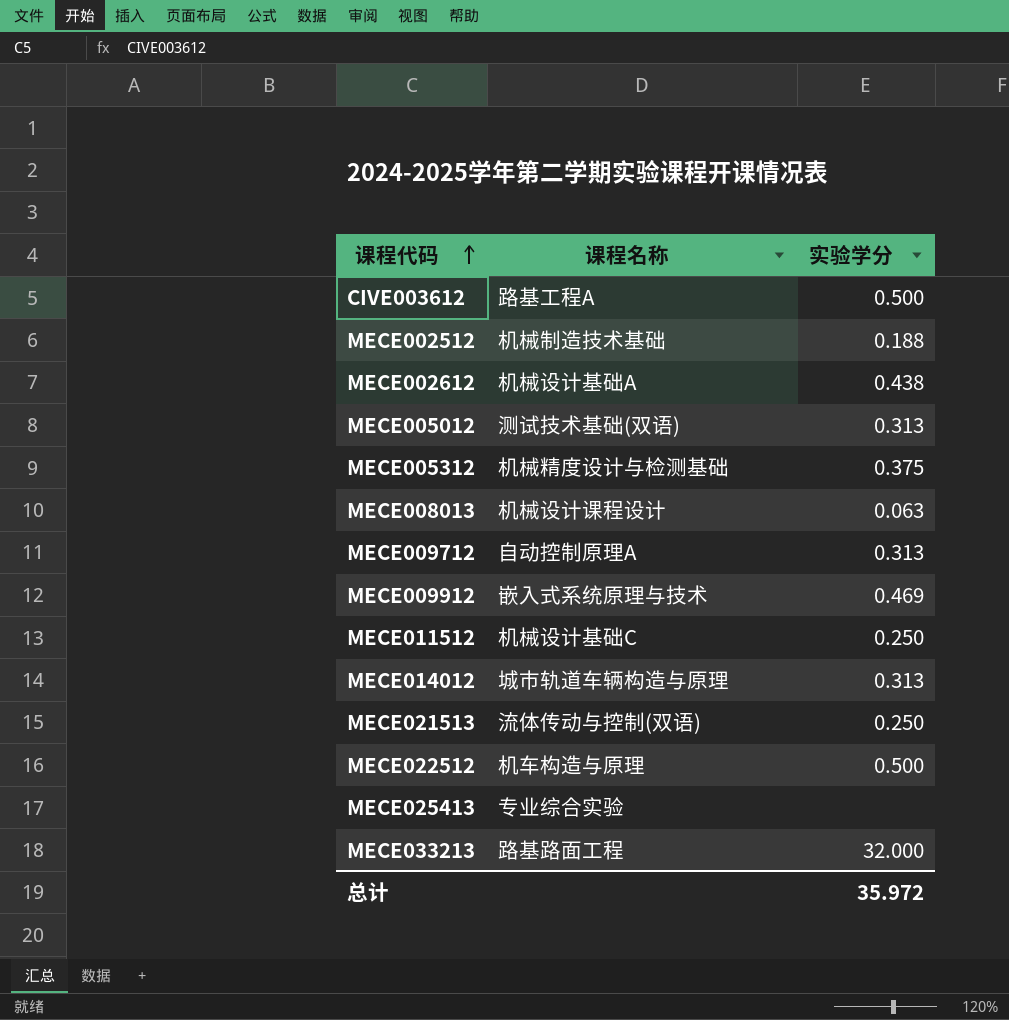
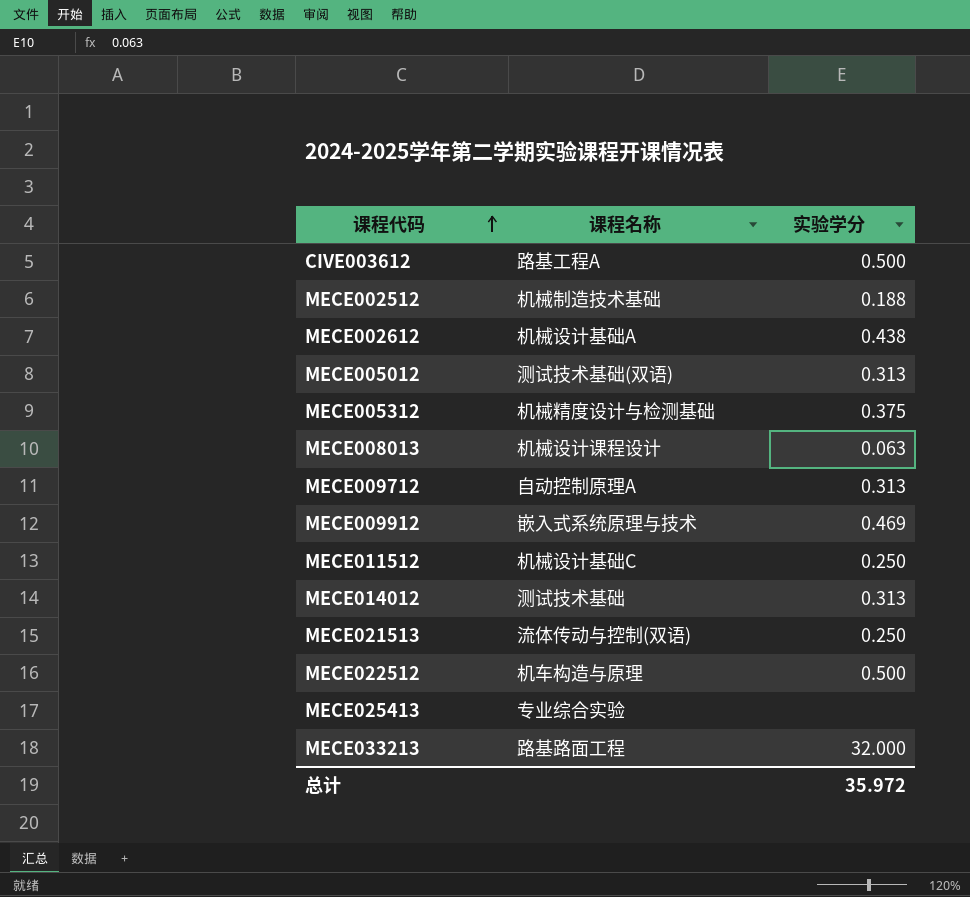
MECE014012 | 课程名称: 城市轨道车辆构造与原理 -> 测试技术基础

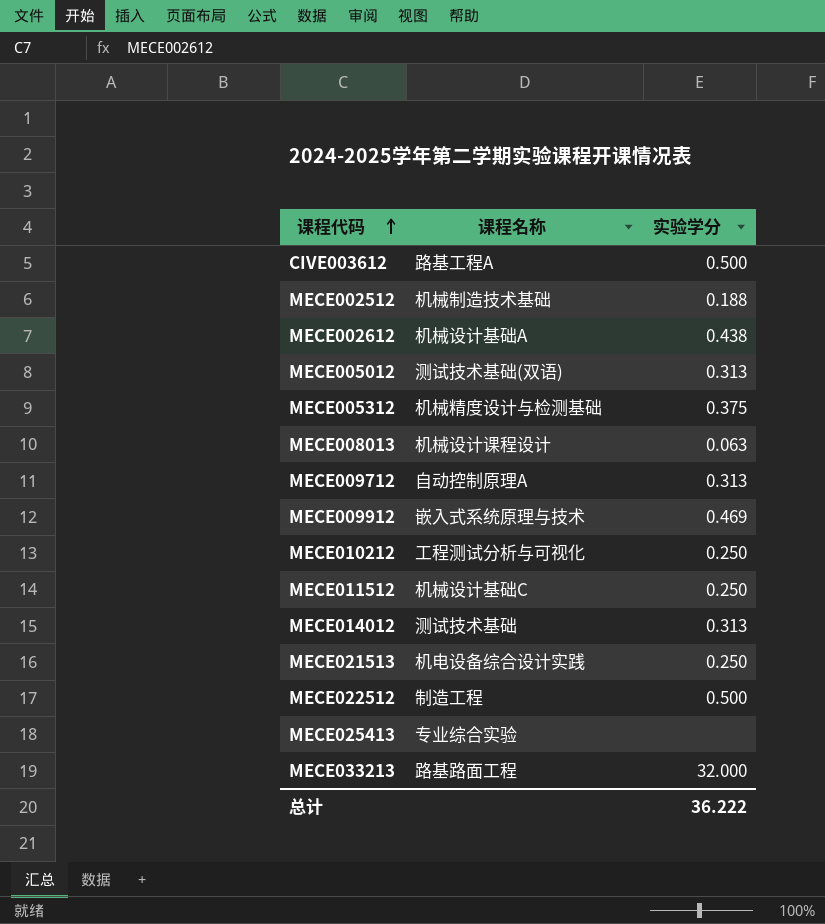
row MECE010212: none -> 工程测试分析与可视化 | 0.250
MECE021513 | 课程名称: 流体传动与控制(双语) -> 机电设备综合设计实践
MECE022512 | 课程名称: 机车构造与原理 -> 制造工程
总计 | 实验学分: 35.972 -> 36.222

